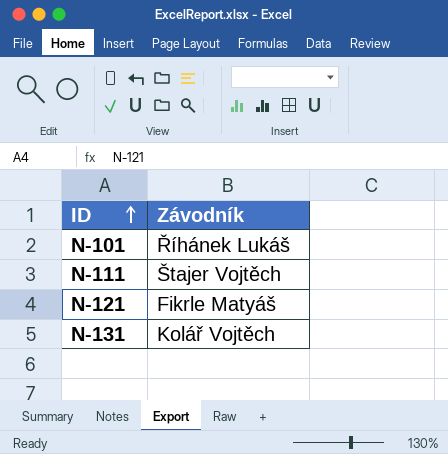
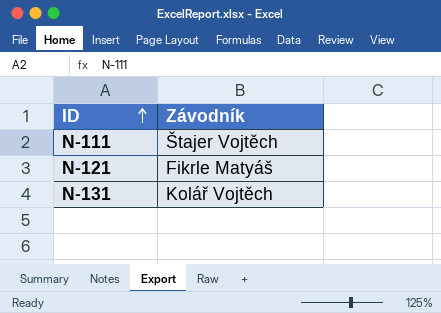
row N-101: Říhánek Lukáš -> none

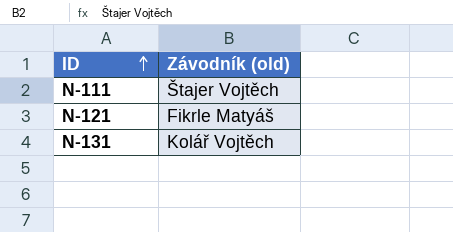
column name: Závodník -> Závodník (old)

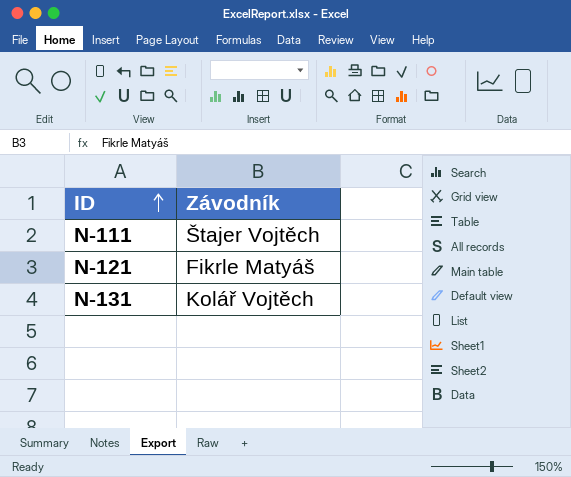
column name: Závodník (old) -> Závodník

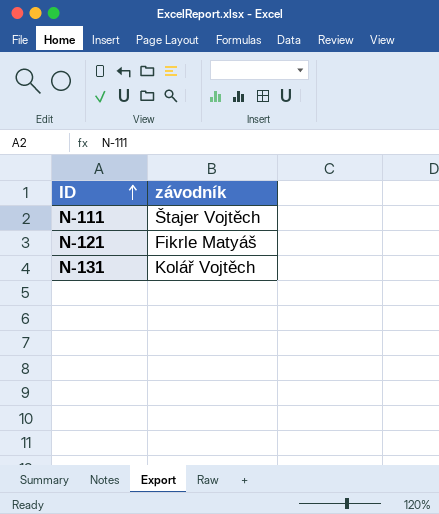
column name: Závodník -> závodník

